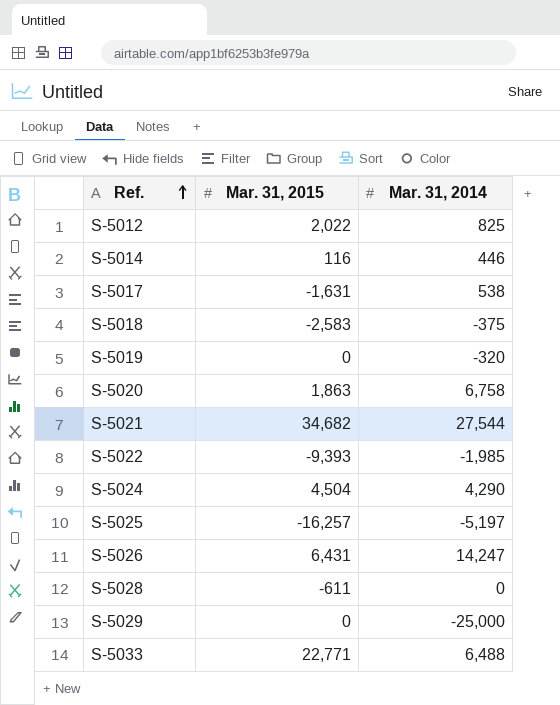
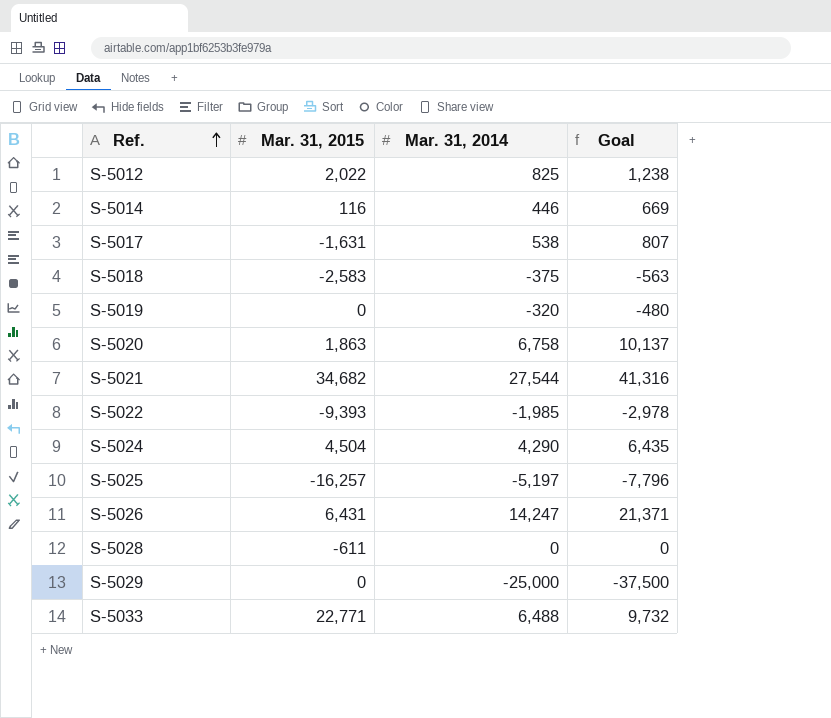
column Goal | formula: none -> [Mar. 31, 2014] * 1.5

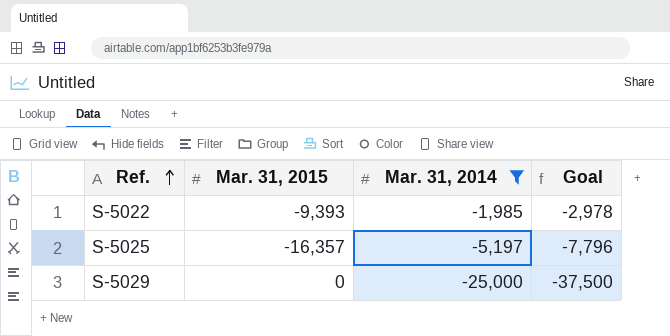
filter: none -> Mar. 31, 2014 <= -1,985
S-5025 | Mar. 31, 2015: -16,257 -> -16,357

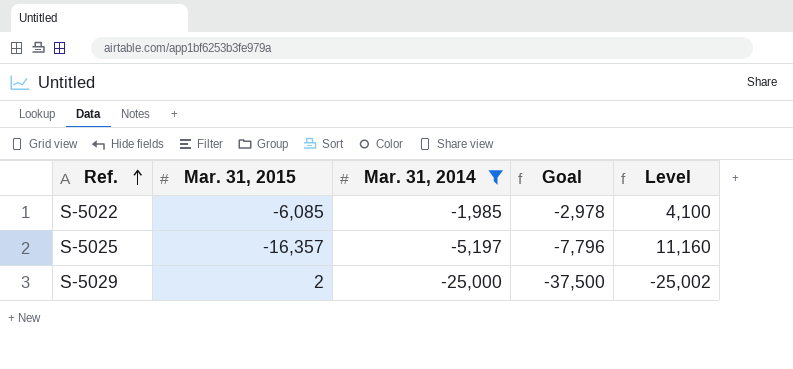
column Level | formula: none -> [Mar. 31, 2014] - [Mar. 31, 2015]
S-5022 | Mar. 31, 2015: -9,393 -> -6,085
S-5029 | Mar. 31, 2015: 0 -> 2

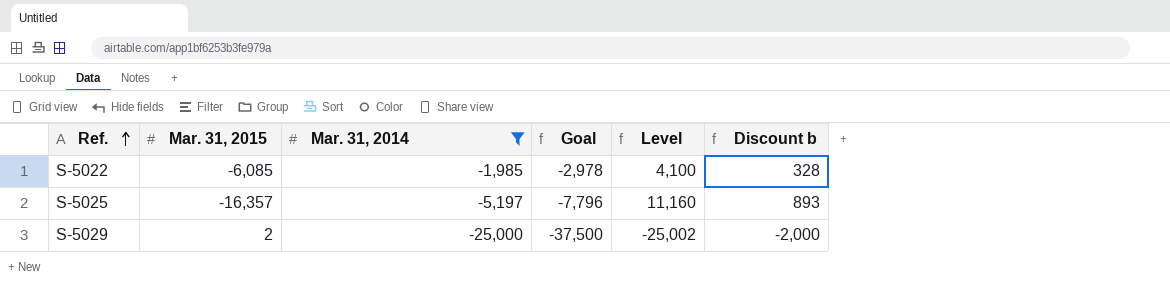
column Discount b | formula: none -> [Level] * 0.08

